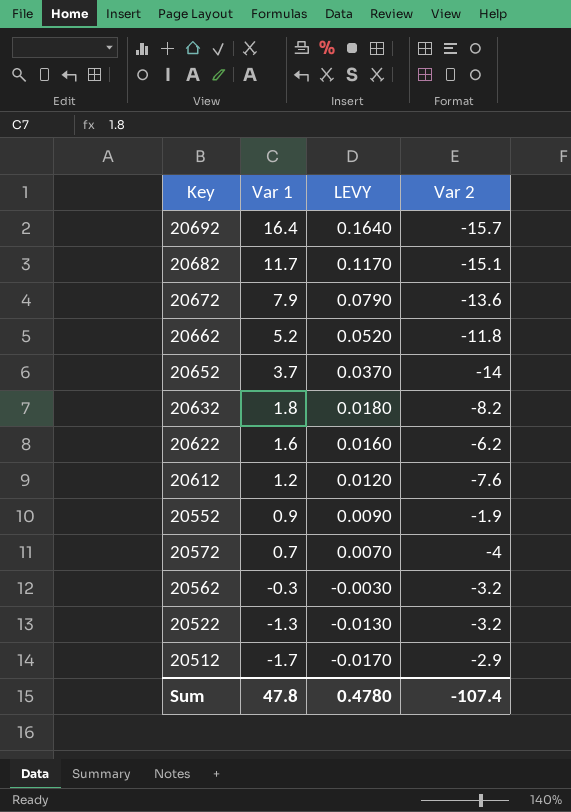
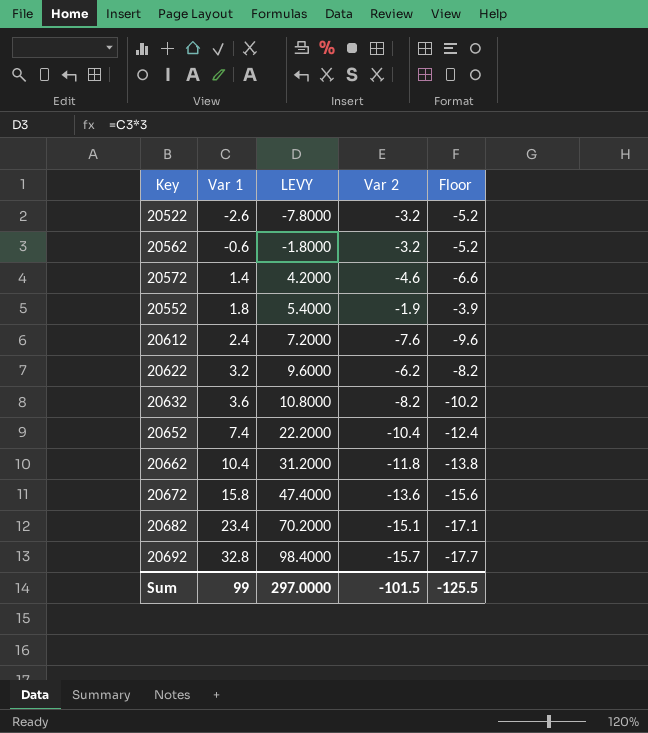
row order: Var 1 descending -> Var 1 ascending
column LEVY | formula: [Var 1] * 0.01 -> [Var 1] * 3
column Floor | formula: none -> [Var 2] - 2
row 20512: -1.7 | -0.0170 | -2.9 -> none
20522 | Var 1: -1.3 -> -2.6
20562 | Var 1: -0.3 -> -0.6
20572 | Var 1: 0.7 -> 1.4
20572 | Var 2: -4 -> -4.6
20552 | Var 1: 0.9 -> 1.8
20612 | Var 1: 1.2 -> 2.4
20622 | Var 1: 1.6 -> 3.2
20632 | Var 1: 1.8 -> 3.6
20652 | Var 1: 3.7 -> 7.4
20652 | Var 2: -14 -> -10.4
20662 | Var 1: 5.2 -> 10.4
20672 | Var 1: 7.9 -> 15.8
20682 | Var 1: 11.7 -> 23.4
20692 | Var 1: 16.4 -> 32.8
Sum | Var 1: 47.8 -> 99
Sum | LEVY: 0.4780 -> 297.0000
Sum | Var 2: -107.4 -> -101.5

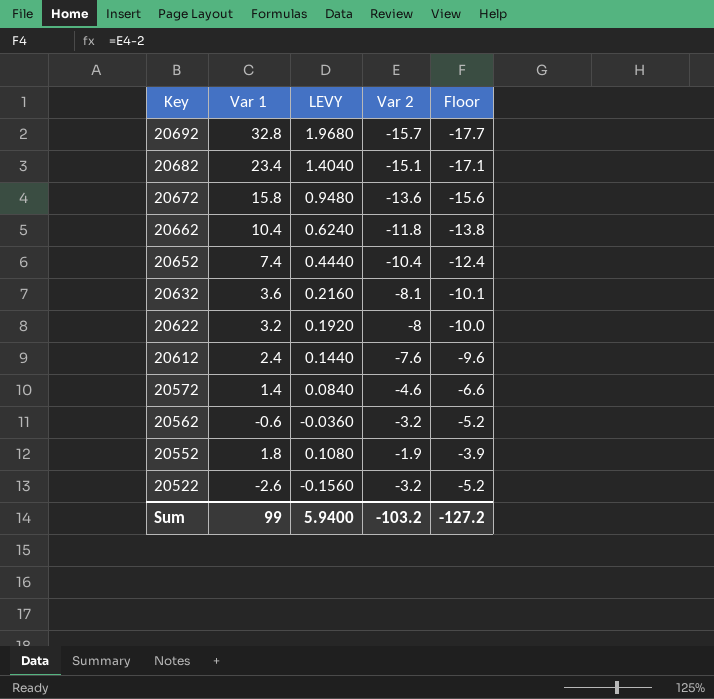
row order: Var 1 ascending -> Key descending
column LEVY | formula: [Var 1] * 3 -> [Var 1] * 0.06
20632 | Var 2: -8.2 -> -8.1
20632 | Floor: -10.2 -> -10.1
20622 | Var 2: -6.2 -> -8
20622 | Floor: -8.2 -> -10.0
Sum | LEVY: 297.0000 -> 5.9400
Sum | Var 2: -101.5 -> -103.2
Sum | Floor: -125.5 -> -127.2

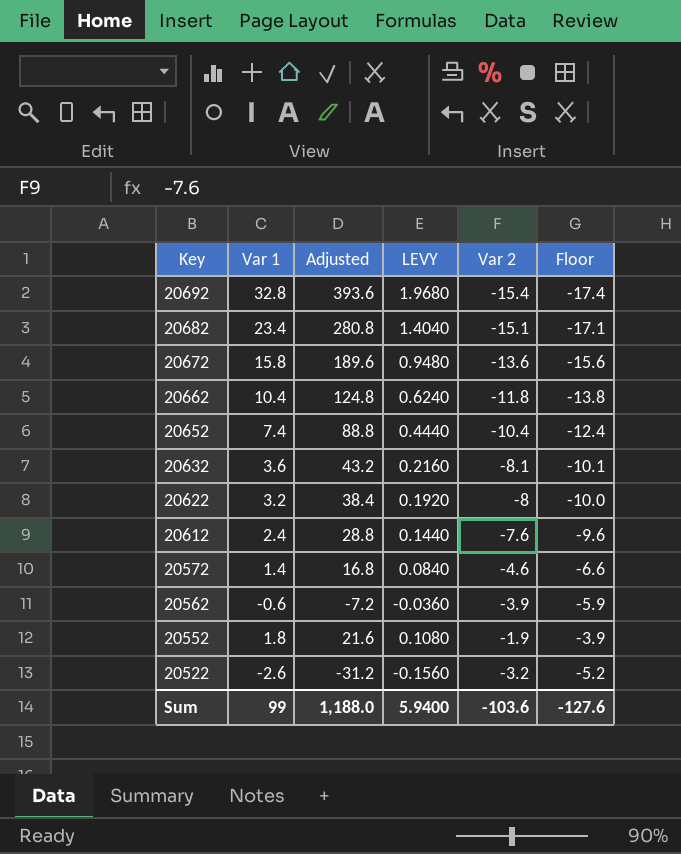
column Adjusted | formula: none -> [Var 1] * 12
20692 | Var 2: -15.7 -> -15.4
20692 | Floor: -17.7 -> -17.4
20562 | Var 2: -3.2 -> -3.9
20562 | Floor: -5.2 -> -5.9
Sum | Var 2: -103.2 -> -103.6
Sum | Floor: -127.2 -> -127.6

